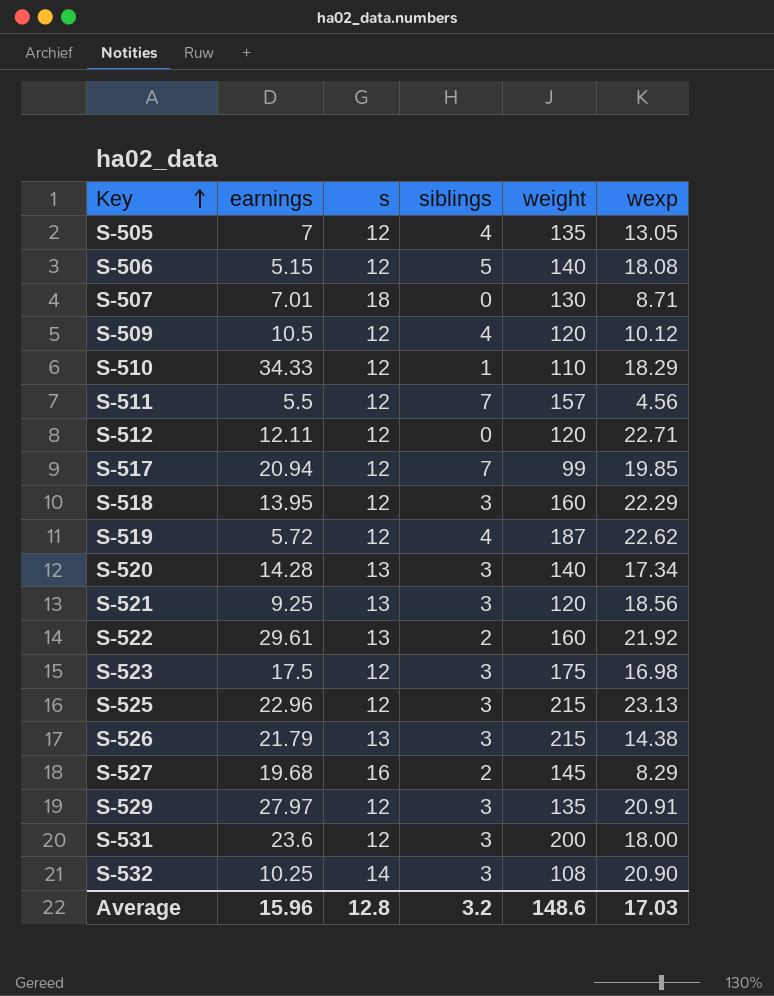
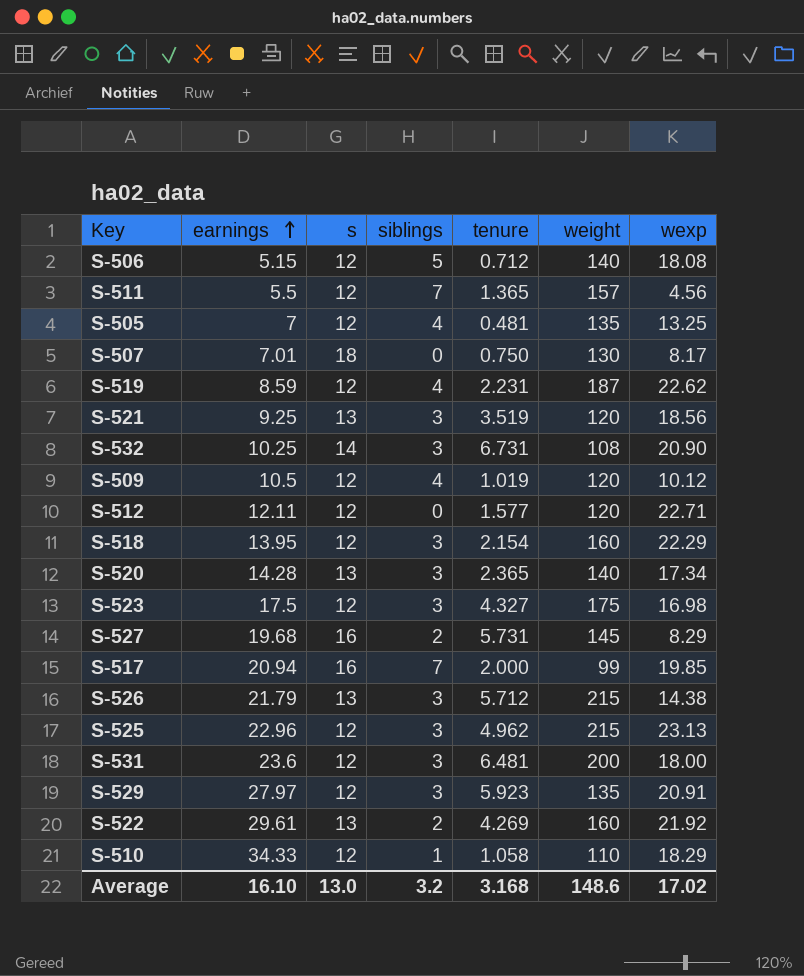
row order: Key ascending -> earnings ascending
column tenure | position: none -> 5
S-505 | wexp: 13.05 -> 13.25
S-507 | wexp: 8.71 -> 8.17
S-519 | earnings: 5.72 -> 8.59
S-517 | s: 12 -> 16
Average | earnings: 15.96 -> 16.10
Average | s: 12.8 -> 13.0
Average | wexp: 17.03 -> 17.02

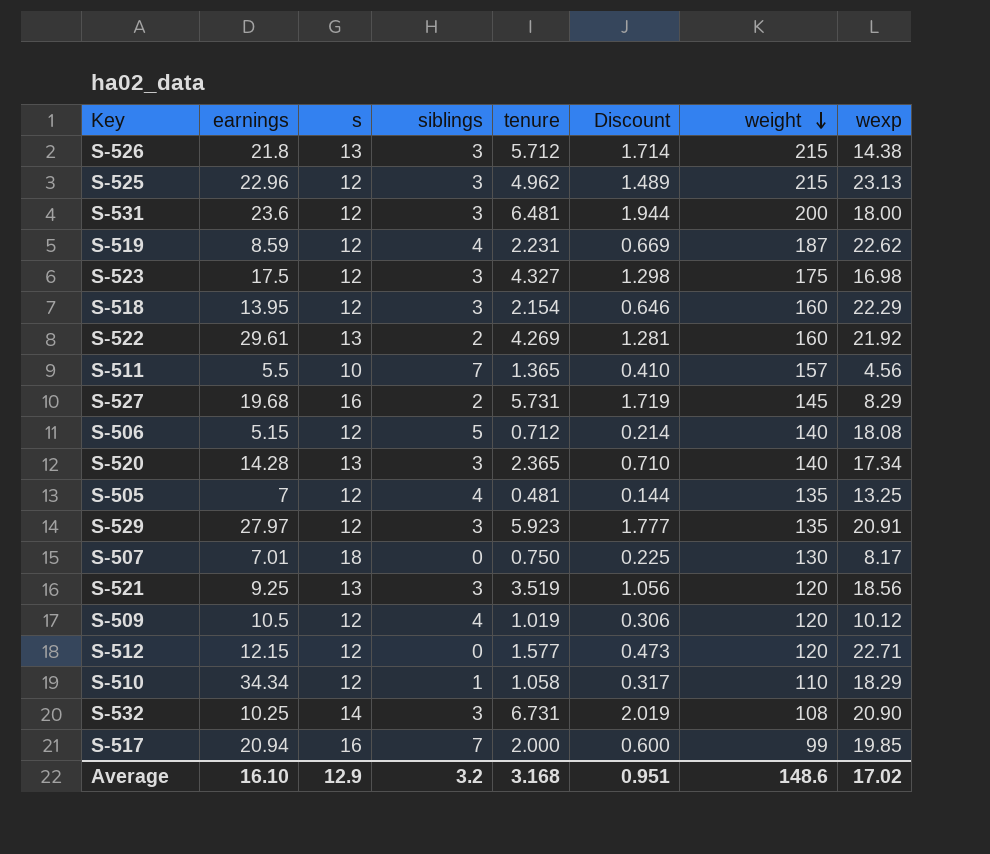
row order: earnings ascending -> weight descending
column Discount | formula: none -> [tenure] * 0.3
S-526 | earnings: 21.79 -> 21.8
S-511 | s: 12 -> 10
S-512 | earnings: 12.11 -> 12.15
S-510 | earnings: 34.33 -> 34.34
Average | s: 13.0 -> 12.9

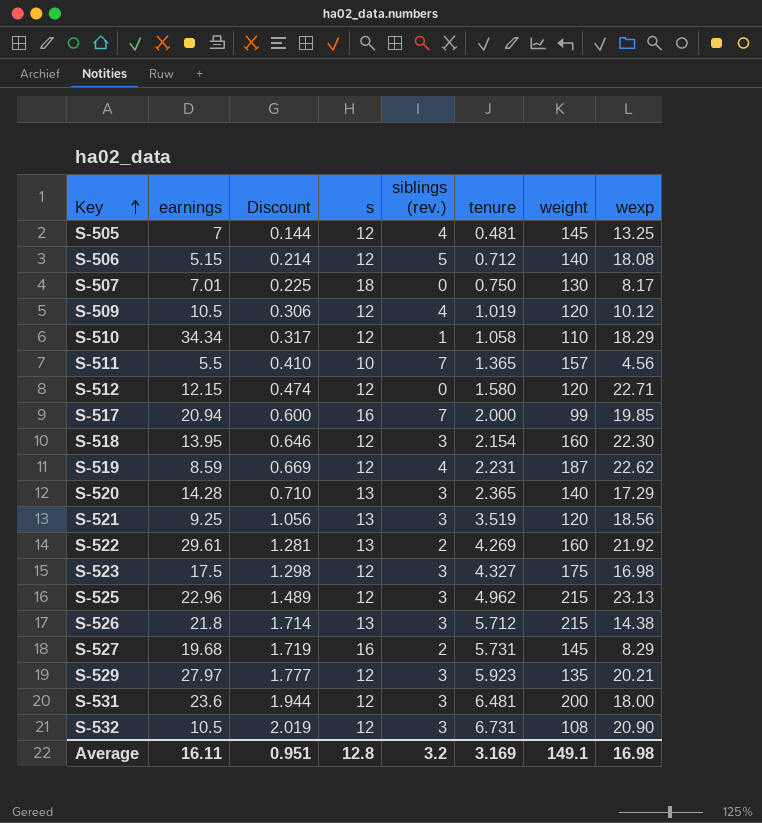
row order: weight descending -> Key ascending
column Discount | position: 6 -> 3
column name: siblings -> siblings (rev.)
S-505 | weight: 135 -> 145
S-512 | Discount: 0.473 -> 0.474
S-512 | tenure: 1.577 -> 1.580
S-518 | wexp: 22.29 -> 22.30
S-520 | wexp: 17.34 -> 17.29
S-529 | wexp: 20.91 -> 20.21
S-532 | earnings: 10.25 -> 10.5
S-532 | s: 14 -> 12
Average | earnings: 16.10 -> 16.11
Average | s: 12.9 -> 12.8
Average | tenure: 3.168 -> 3.169
Average | weight: 148.6 -> 149.1
Average | wexp: 17.02 -> 16.98

